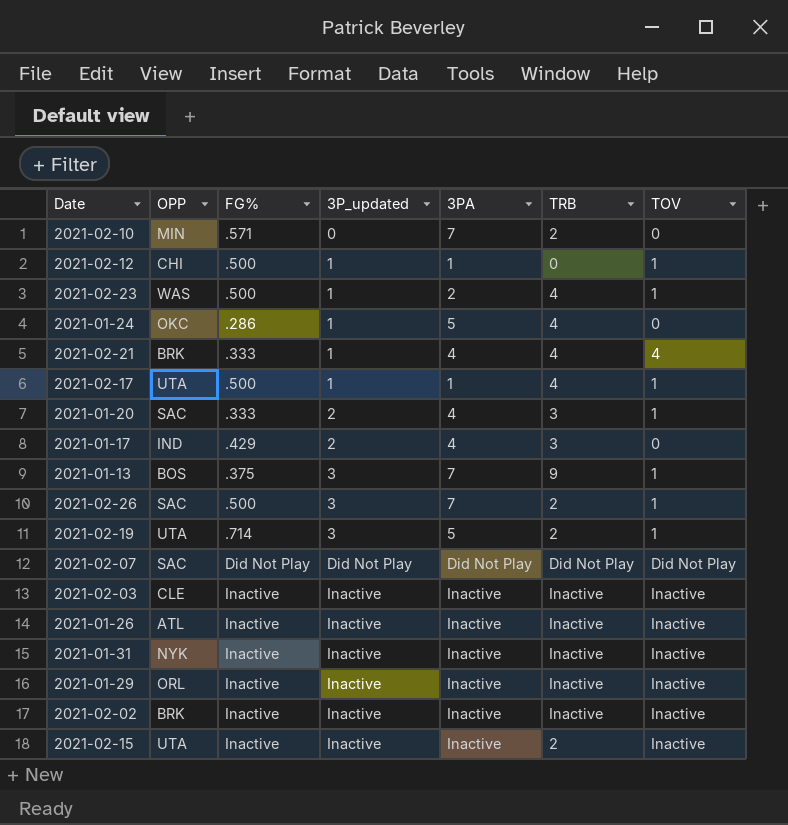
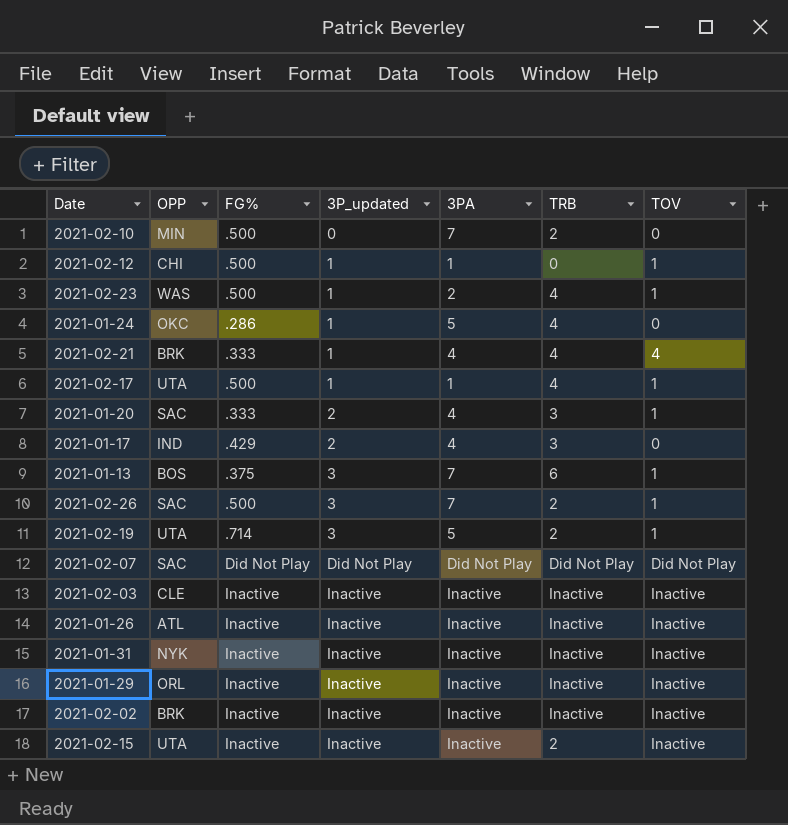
2021-02-10 | FG%: .571 -> .500
2021-01-13 | TRB: 9 -> 6

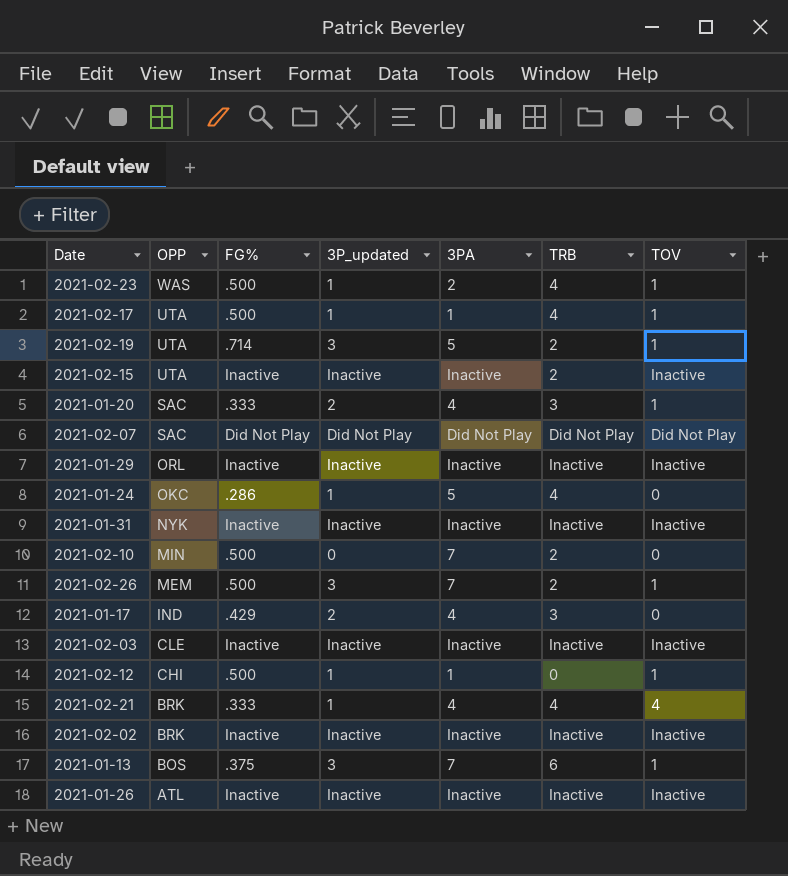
row order: 3P_updated ascending -> OPP descending
2021-02-26 | OPP: SAC -> MEM

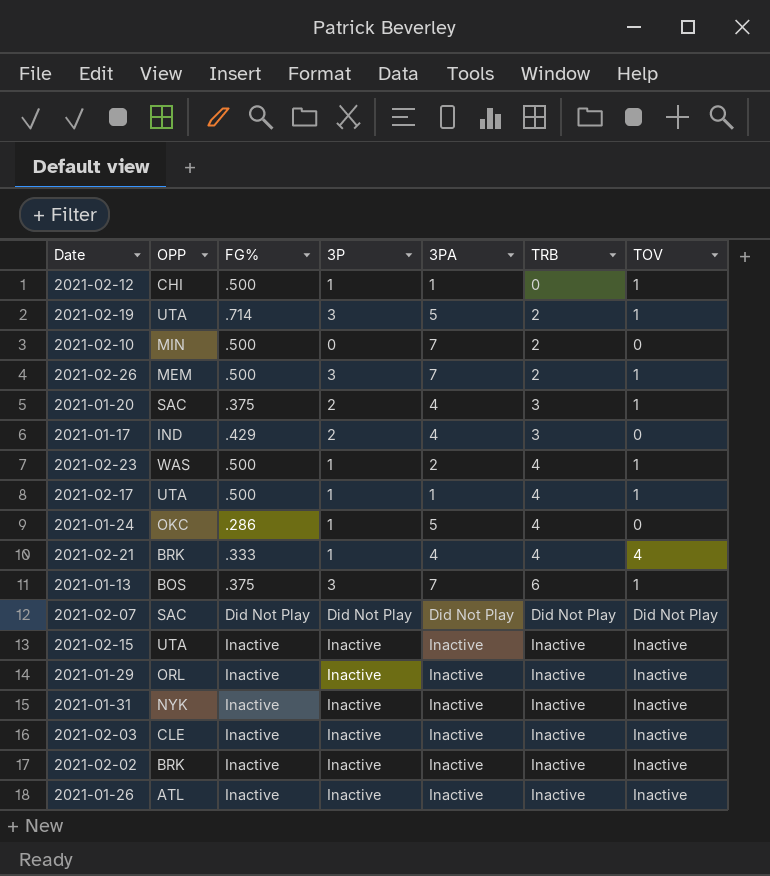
row order: OPP descending -> TRB ascending
column name: 3P_updated -> 3P
2021-01-20 | FG%: .333 -> .375
2021-02-15 | TRB: 2 -> Inactive

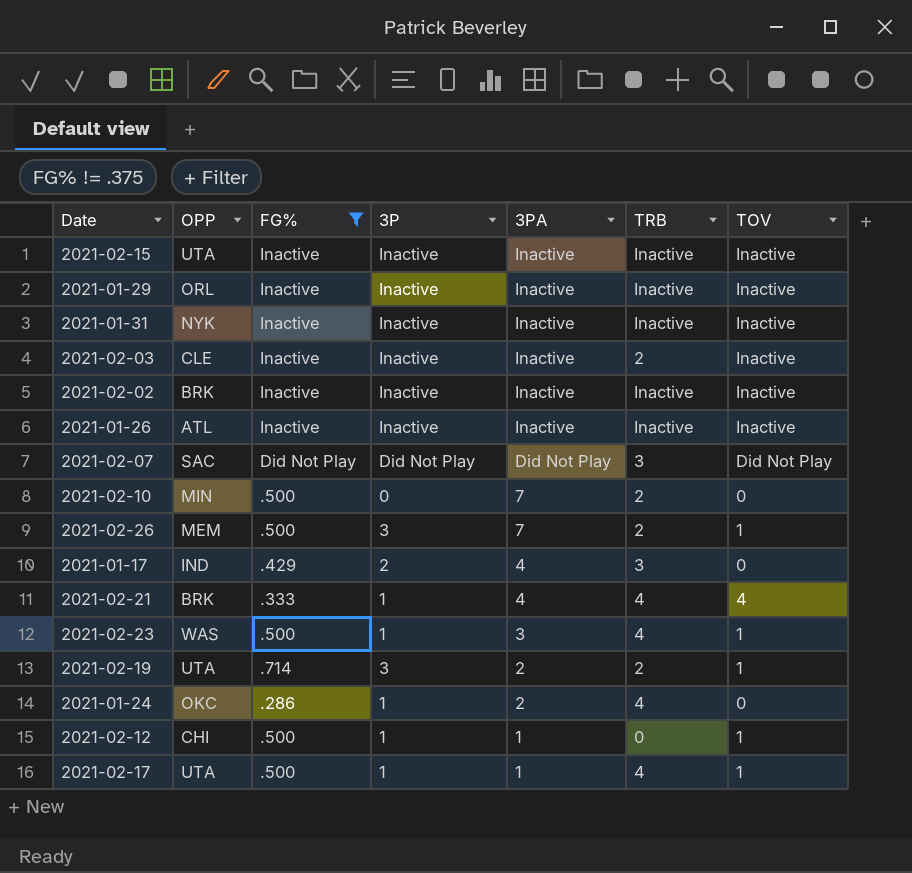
filter: none -> FG% != .375
row order: TRB ascending -> 3PA descending
2021-02-03 | TRB: Inactive -> 2
2021-02-07 | TRB: Did Not Play -> 3
2021-02-23 | 3PA: 2 -> 3
2021-02-19 | 3PA: 5 -> 2
2021-01-24 | 3PA: 5 -> 2

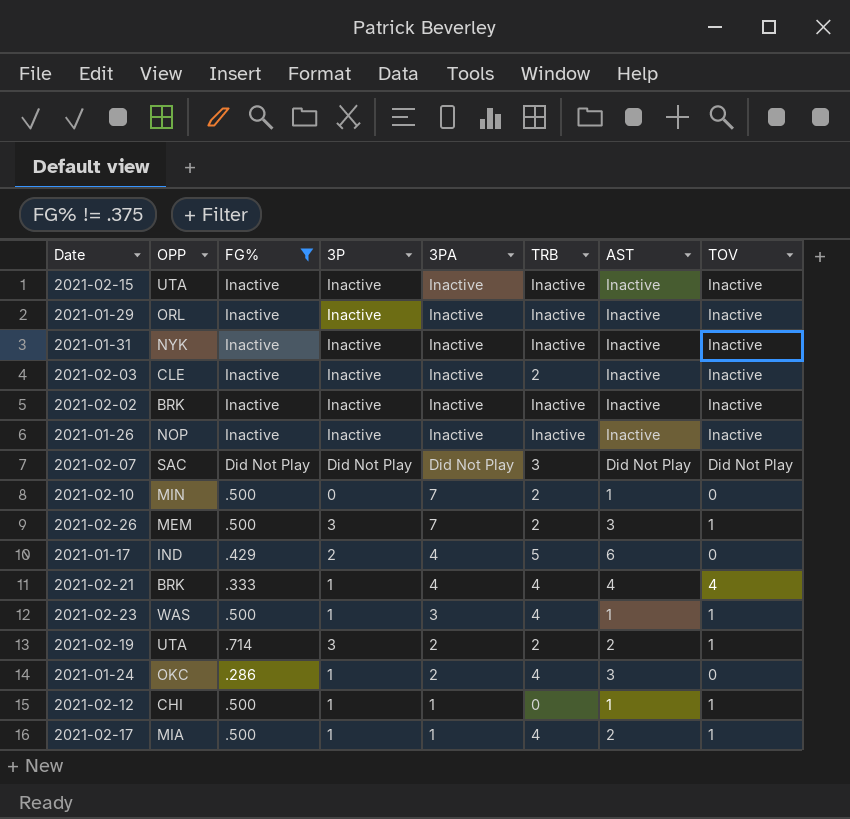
column AST | position: none -> 7
2021-01-26 | OPP: ATL -> NOP
2021-01-17 | TRB: 3 -> 5
2021-02-17 | OPP: UTA -> MIA

